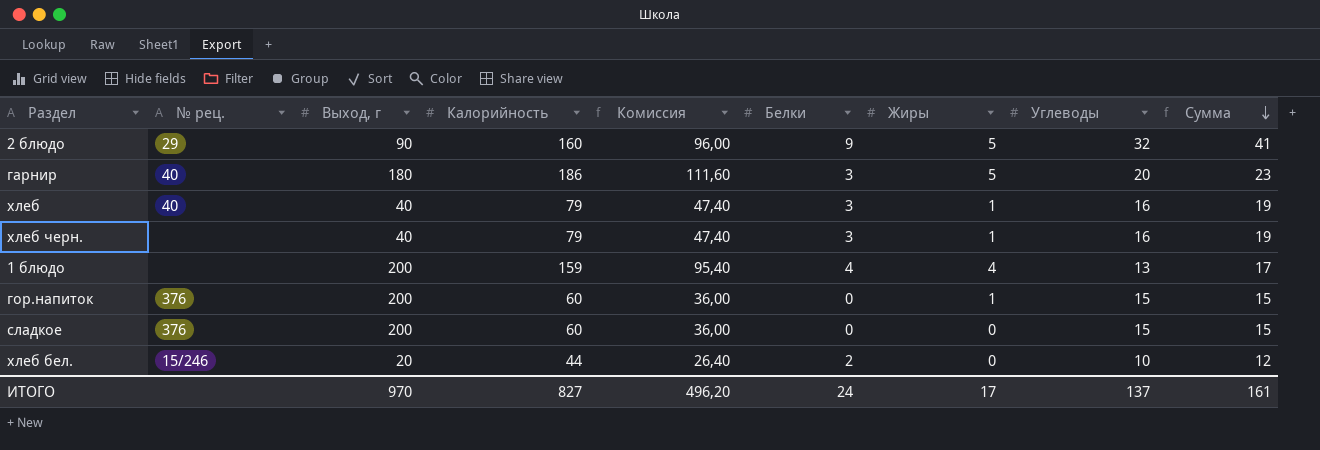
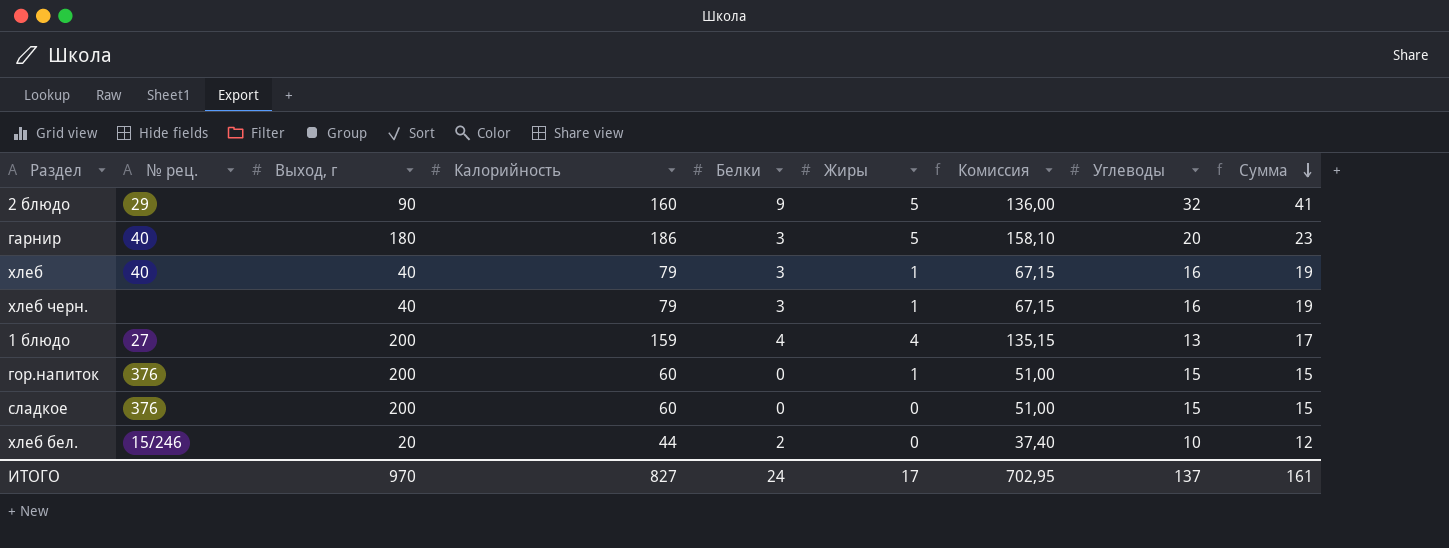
column Комиссия | formula: [Калорийность] * 0,6 -> [Калорийность] * 0,85
column Комиссия | position: 5 -> 7
1 блюдо | № рец.: none -> 27
ИТОГО | Комиссия: 496,20 -> 702,95

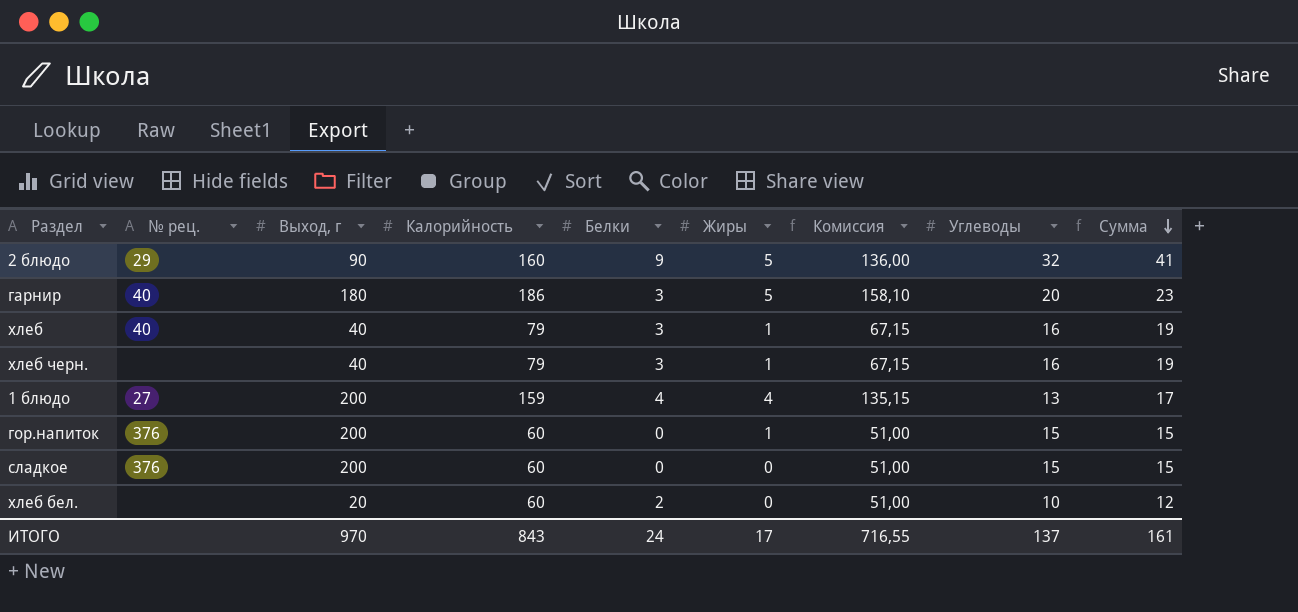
хлеб бел. | № рец.: 15/246 -> none
хлеб бел. | Калорийность: 44 -> 60
хлеб бел. | Комиссия: 37,40 -> 51,00
ИТОГО | Калорийность: 827 -> 843
ИТОГО | Комиссия: 702,95 -> 716,55

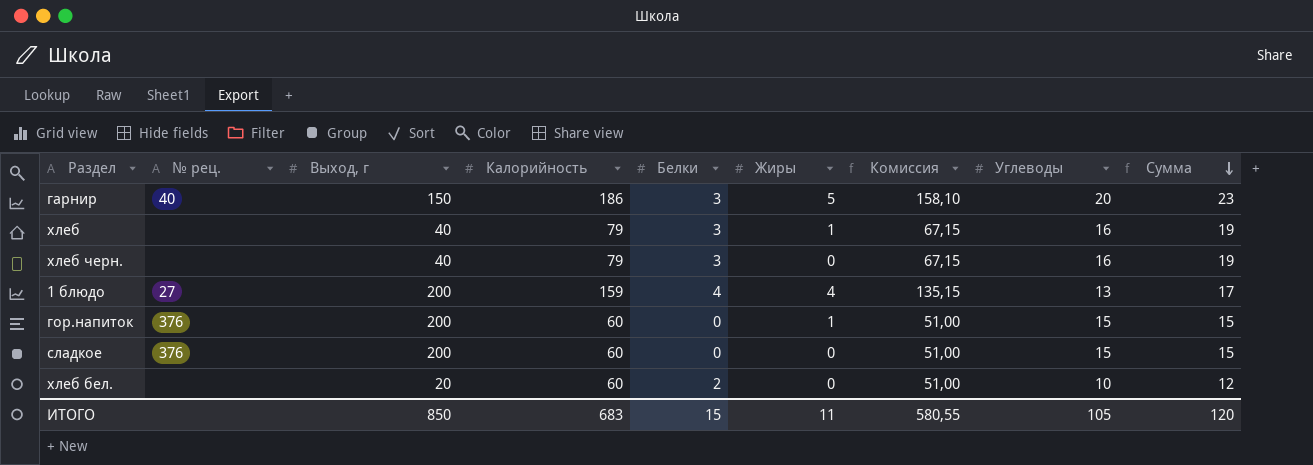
row 2 блюдо: 29 | 90 | 160 | 9 | 5 | 136,00 | 32 | 41 -> none
гарнир | Выход, г: 180 -> 150
хлеб | № рец.: 40 -> none
хлеб черн. | Жиры: 1 -> 0
ИТОГО | Выход, г: 970 -> 850
ИТОГО | Калорийность: 843 -> 683
ИТОГО | Белки: 24 -> 15
ИТОГО | Жиры: 17 -> 11
ИТОГО | Комиссия: 716,55 -> 580,55
ИТОГО | Углеводы: 137 -> 105
ИТОГО | Сумма: 161 -> 120

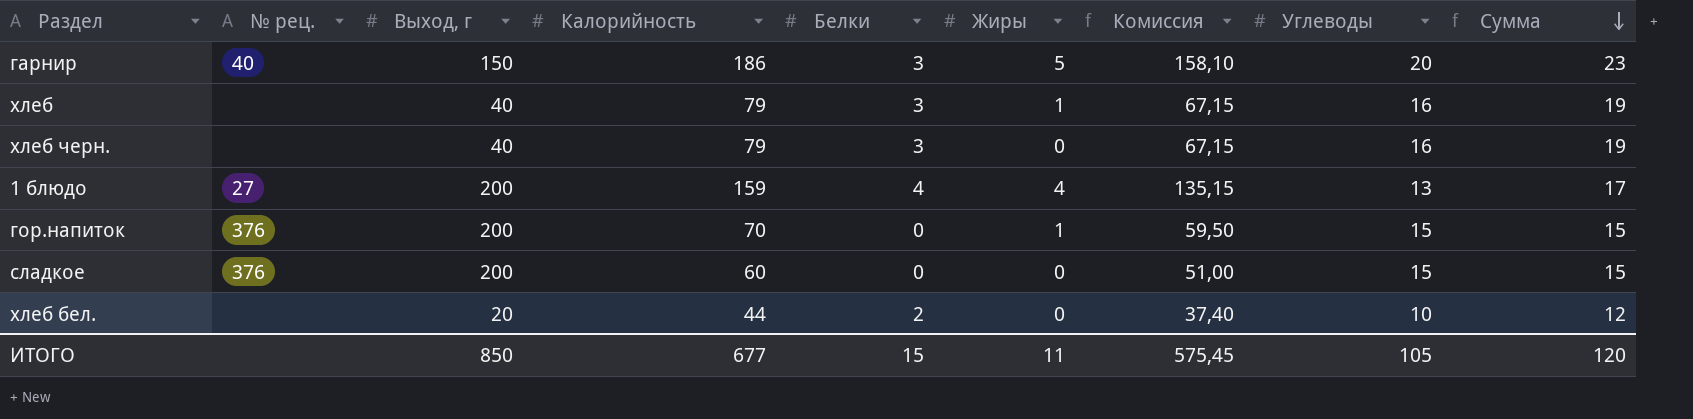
гор.напиток | Калорийность: 60 -> 70
гор.напиток | Комиссия: 51,00 -> 59,50
хлеб бел. | Калорийность: 60 -> 44
хлеб бел. | Комиссия: 51,00 -> 37,40
ИТОГО | Калорийность: 683 -> 677
ИТОГО | Комиссия: 580,55 -> 575,45

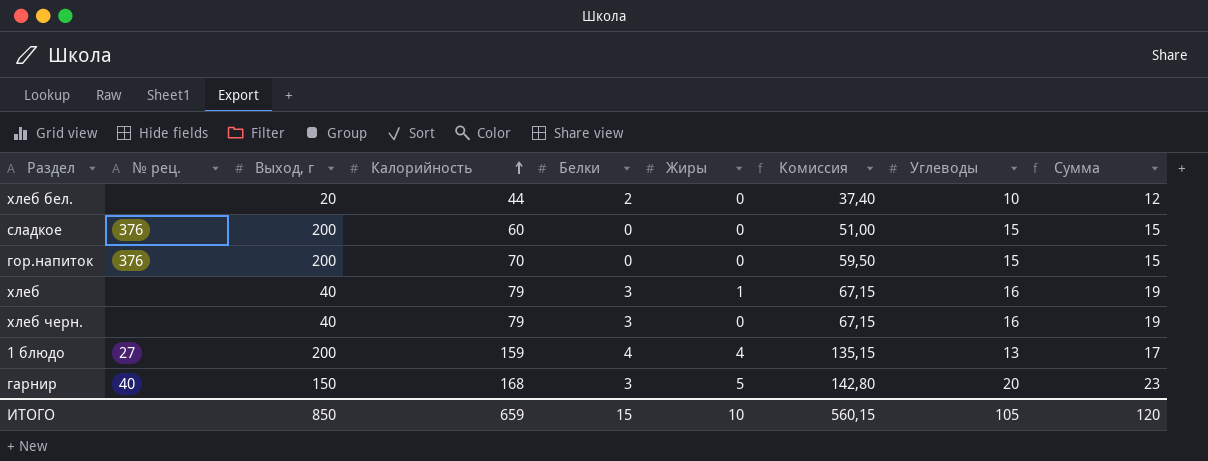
row order: Сумма descending -> Калорийность ascending
гор.напиток | Жиры: 1 -> 0
гарнир | Калорийность: 186 -> 168
гарнир | Комиссия: 158,10 -> 142,80
ИТОГО | Калорийность: 677 -> 659
ИТОГО | Жиры: 11 -> 10
ИТОГО | Комиссия: 575,45 -> 560,15

